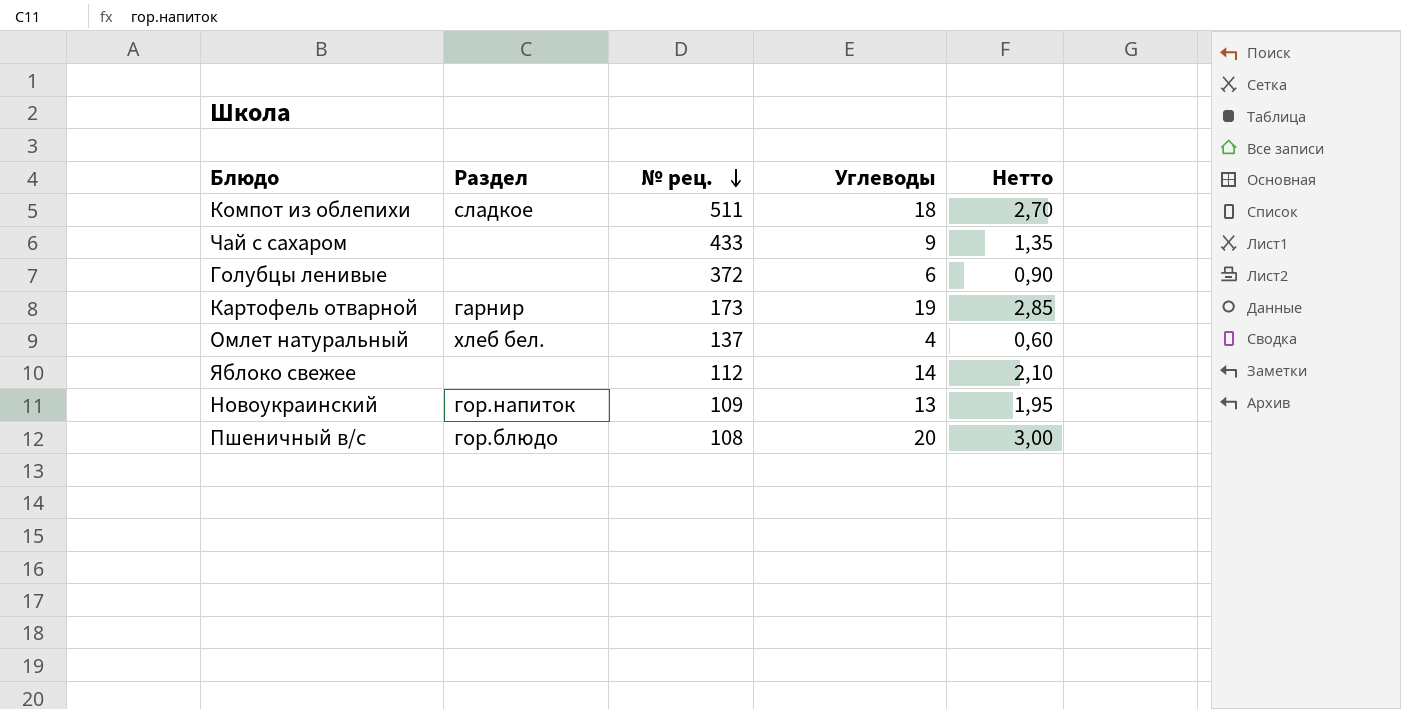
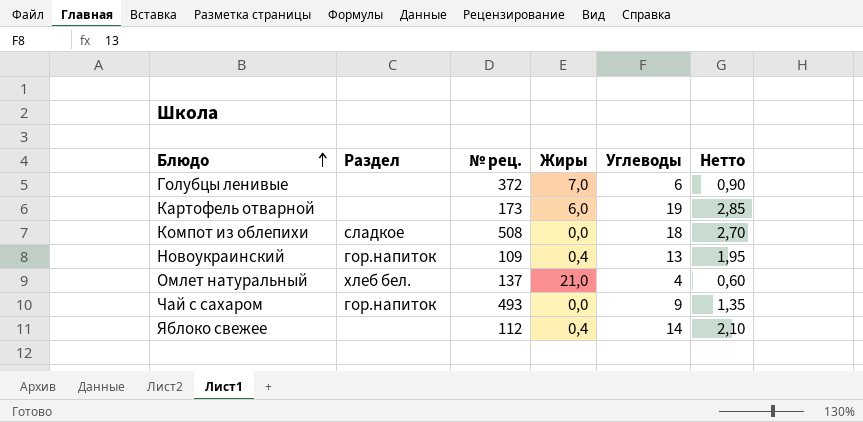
row order: № рец. descending -> Блюдо ascending
column Жиры | position: none -> 4
row Пшеничный в/с: гор.блюдо | 108 | 20 | 3,00 -> none
Картофель отварной | Раздел: гарнир -> none
Компот из облепихи | № рец.: 511 -> 508
Чай с сахаром | Раздел: none -> гор.напиток
Чай с сахаром | № рец.: 433 -> 493

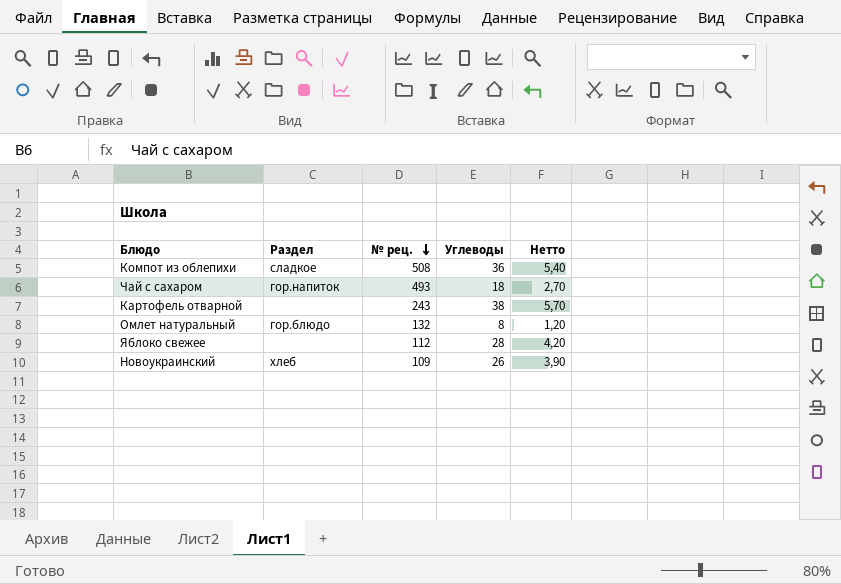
row order: Блюдо ascending -> № рец. descending
column Жиры | position: 4 -> none
row Голубцы ленивые: none | 372 | 7,0 | 6 | 0,90 -> none
Компот из облепихи | Углеводы: 18 -> 36
Компот из облепихи | Нетто: 2,70 -> 5,40
Чай с сахаром | Углеводы: 9 -> 18
Чай с сахаром | Нетто: 1,35 -> 2,70
Картофель отварной | № рец.: 173 -> 243
Картофель отварной | Углеводы: 19 -> 38
Картофель отварной | Нетто: 2,85 -> 5,70
Омлет натуральный | Раздел: хлеб бел. -> гор.блюдо
Омлет натуральный | № рец.: 137 -> 132
Омлет натуральный | Углеводы: 4 -> 8
Омлет натуральный | Нетто: 0,60 -> 1,20
Яблоко свежее | Углеводы: 14 -> 28
Яблоко свежее | Нетто: 2,10 -> 4,20
Новоукраинский | Раздел: гор.напиток -> хлеб
Новоукраинский | Углеводы: 13 -> 26
Новоукраинский | Нетто: 1,95 -> 3,90

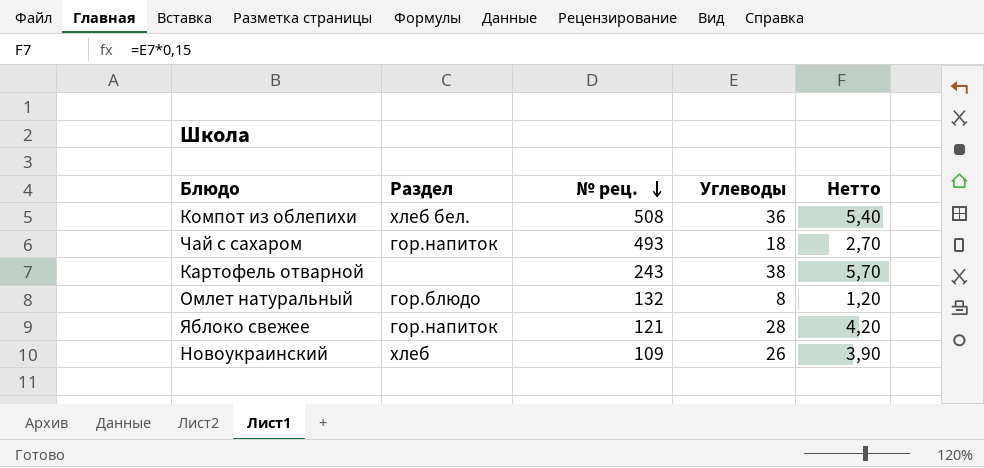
Компот из облепихи | Раздел: сладкое -> хлеб бел.
Яблоко свежее | Раздел: none -> гор.напиток
Яблоко свежее | № рец.: 112 -> 121

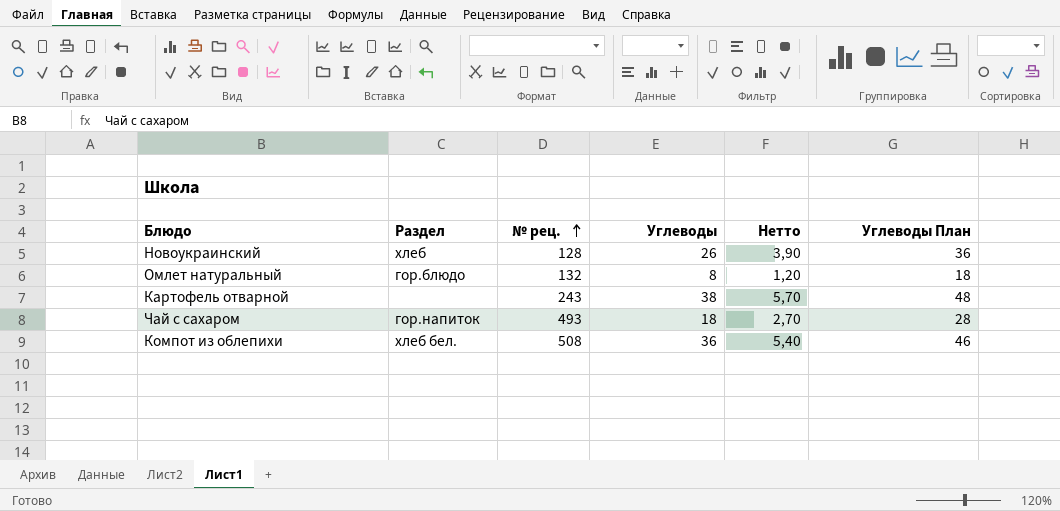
row order: № рец. descending -> № рец. ascending
column Углеводы План | formula: none -> [Углеводы] + 10
row Яблоко свежее: гор.напиток | 121 | 28 | 4,20 -> none
Новоукраинский | № рец.: 109 -> 128

